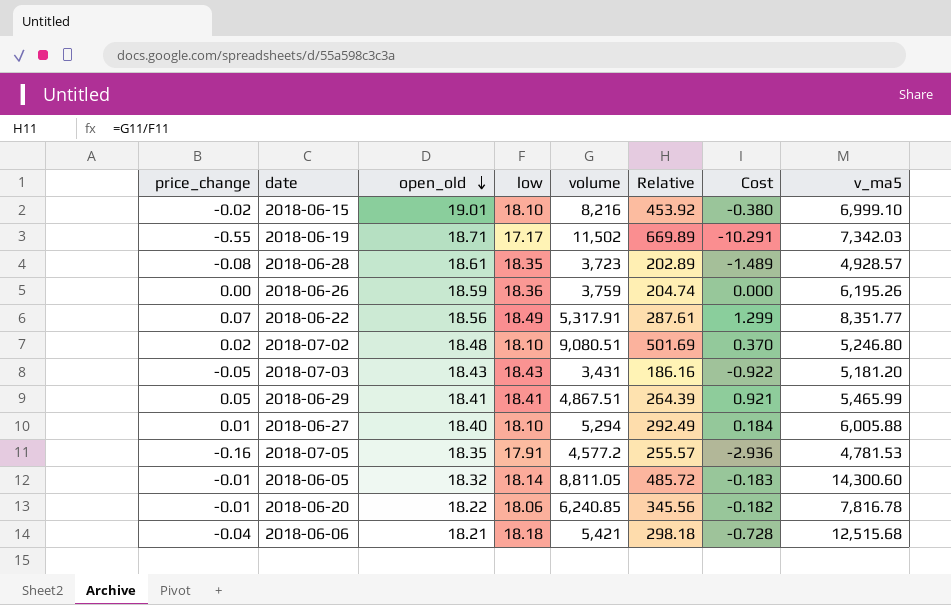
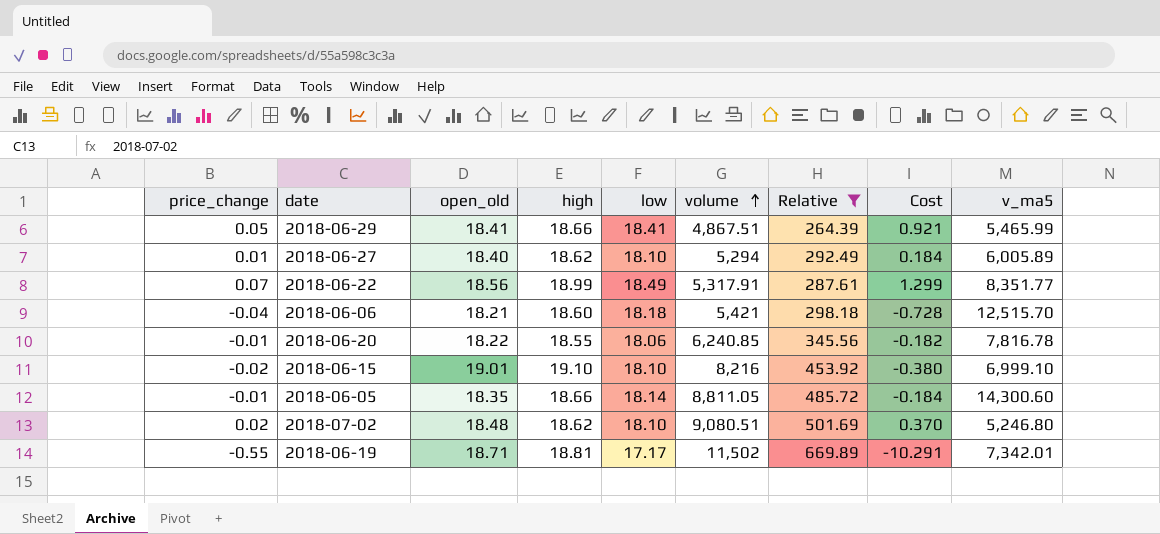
filter: none -> Relative >= 264.39
row order: open_old descending -> volume ascending
column high | position: none -> 4
2018-06-27 | v_ma5: 6,005.88 -> 6,005.89
2018-06-06 | v_ma5: 12,515.68 -> 12,515.70
2018-06-05 | open_old: 18.32 -> 18.35
2018-06-05 | Cost: -0.183 -> -0.184
2018-06-19 | v_ma5: 7,342.03 -> 7,342.01

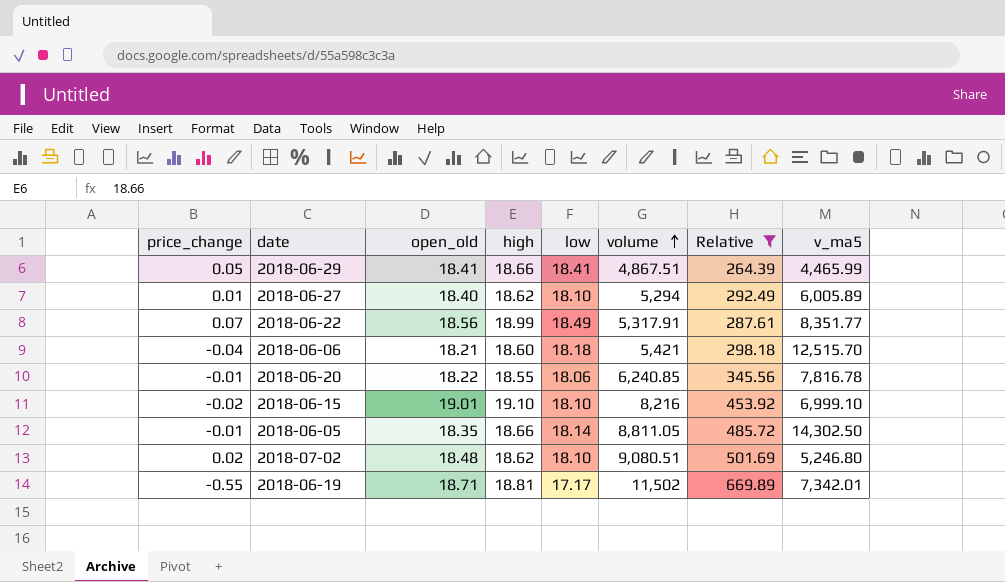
column Cost | formula: [price_change] * [open_old] -> none
2018-06-29 | v_ma5: 5,465.99 -> 4,465.99
2018-06-05 | v_ma5: 14,300.60 -> 14,302.50

